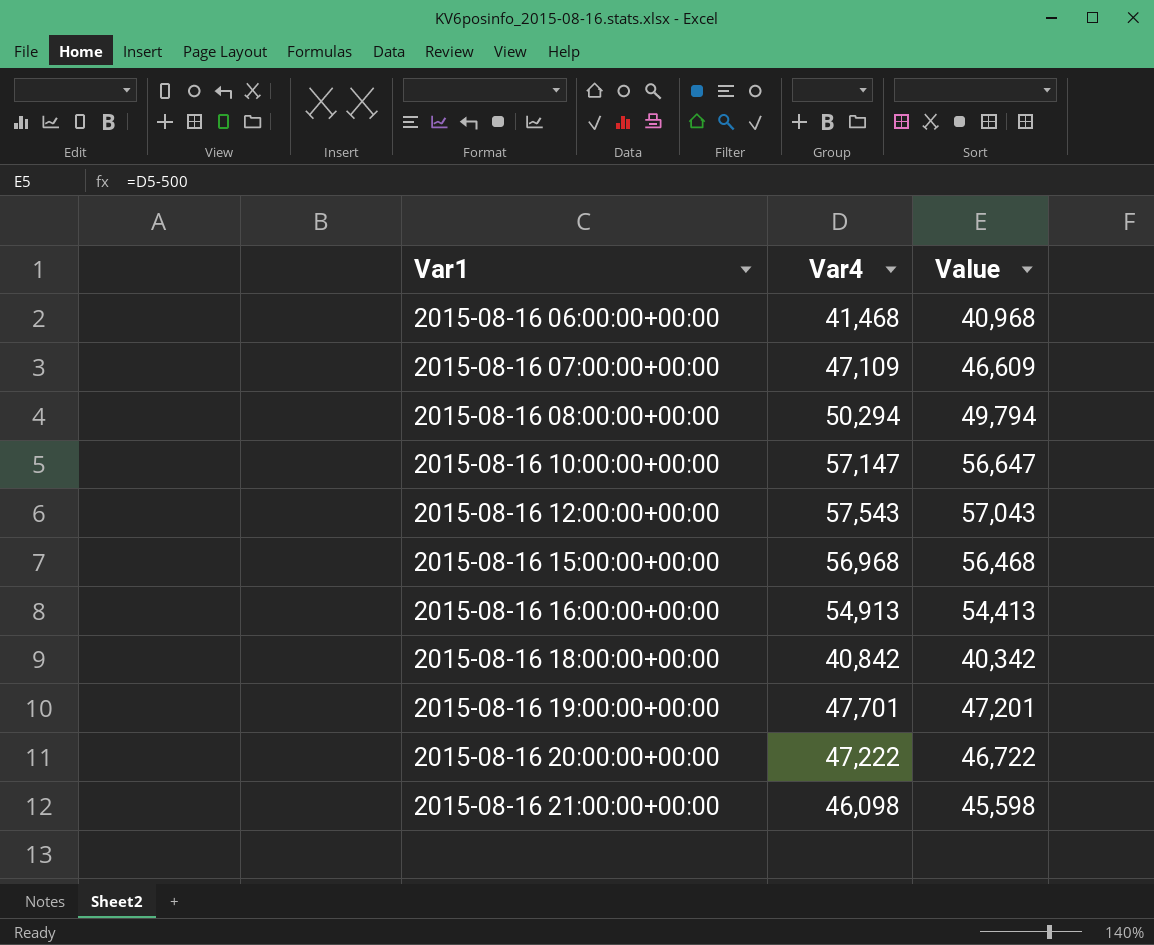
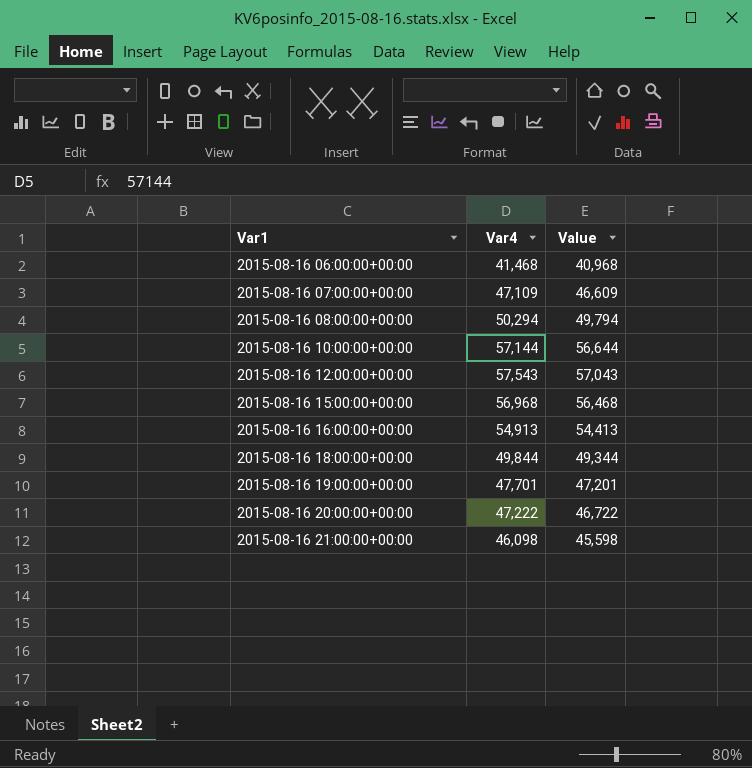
2015-08-16 10:00:00+00:00 | Var4: 57,147 -> 57,144
2015-08-16 10:00:00+00:00 | Value: 56,647 -> 56,644
2015-08-16 18:00:00+00:00 | Var4: 40,842 -> 49,844
2015-08-16 18:00:00+00:00 | Value: 40,342 -> 49,344

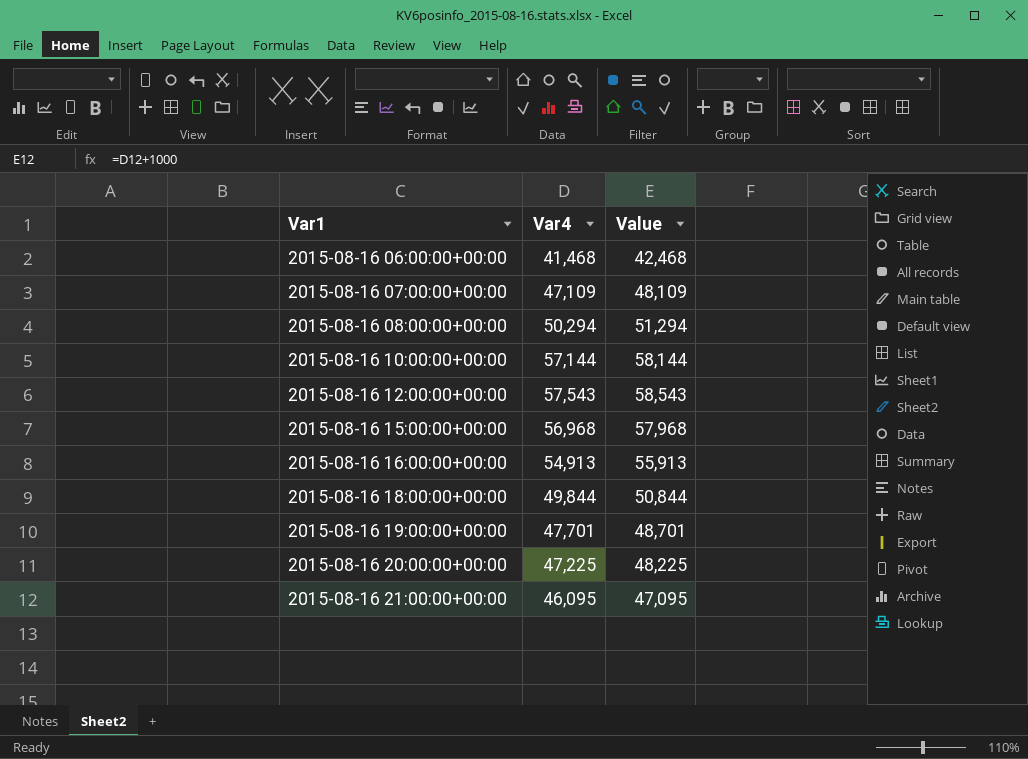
column Value | formula: [Var4] - 500 -> [Var4] + 1000
2015-08-16 20:00:00+00:00 | Var4: 47,222 -> 47,225
2015-08-16 21:00:00+00:00 | Var4: 46,098 -> 46,095

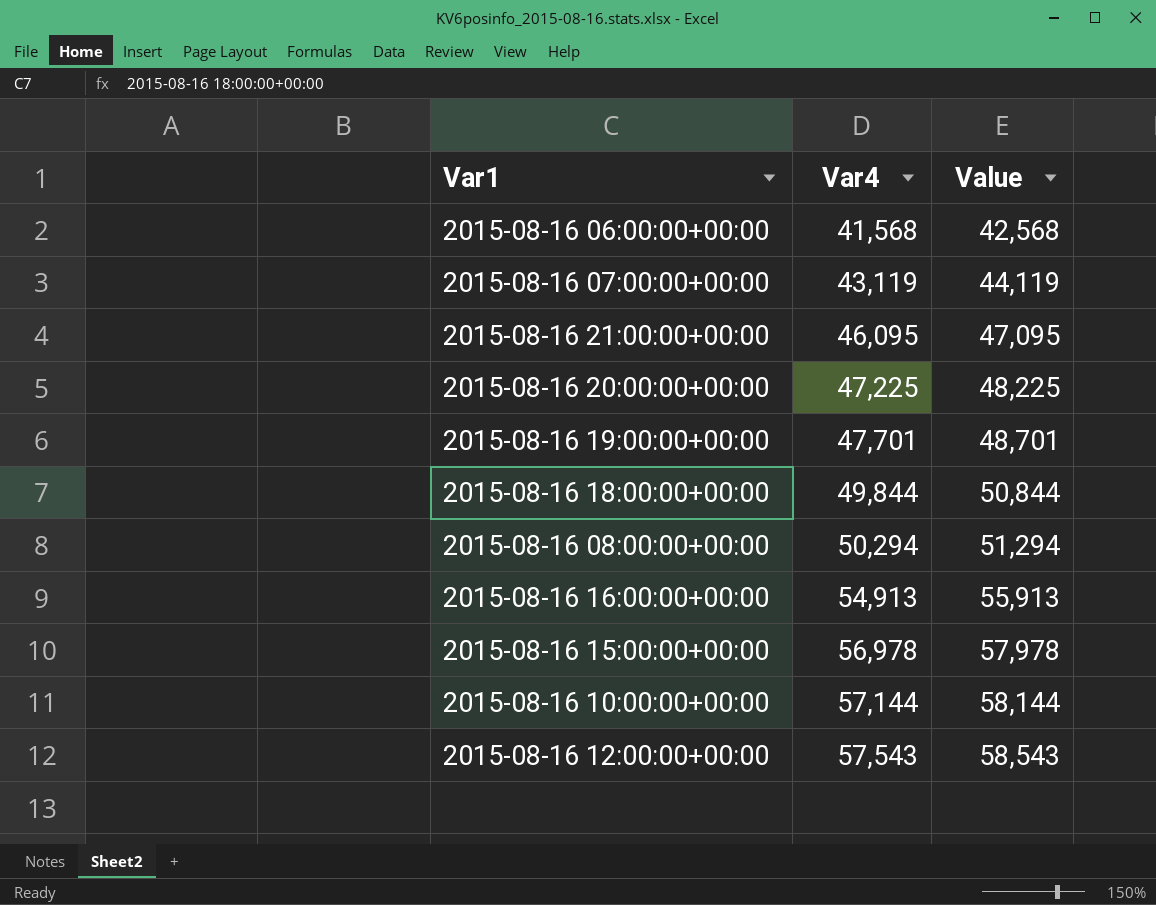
row order: Var1 ascending -> Var4 ascending
2015-08-16 06:00:00+00:00 | Var4: 41,468 -> 41,568
2015-08-16 06:00:00+00:00 | Value: 42,468 -> 42,568
2015-08-16 07:00:00+00:00 | Var4: 47,109 -> 43,119
2015-08-16 07:00:00+00:00 | Value: 48,109 -> 44,119
2015-08-16 15:00:00+00:00 | Var4: 56,968 -> 56,978
2015-08-16 15:00:00+00:00 | Value: 57,968 -> 57,978

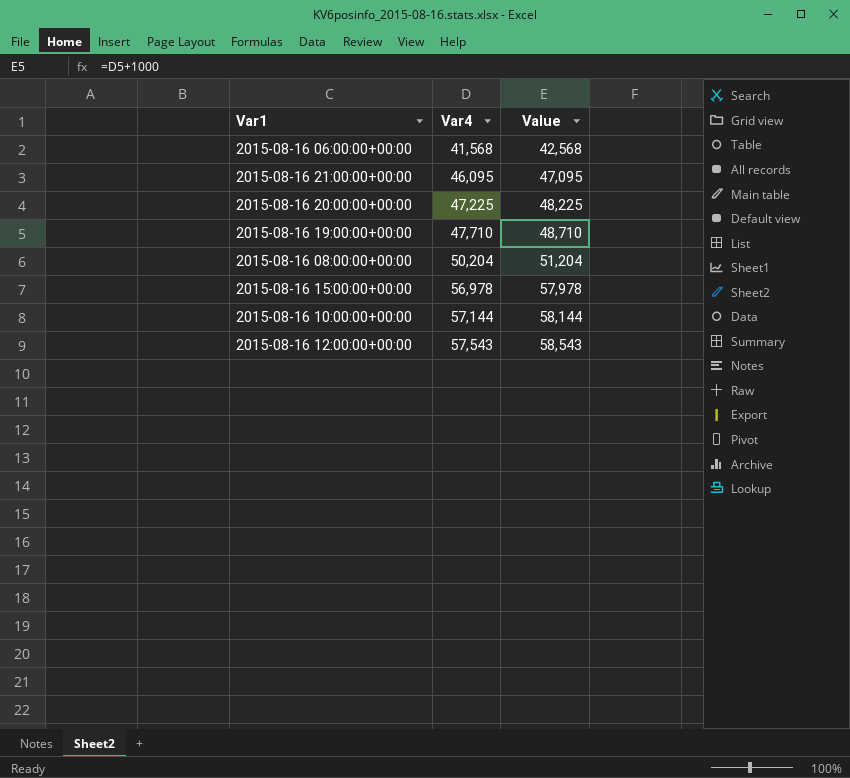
row 2015-08-16 07:00:00+00:00: 43,119 | 44,119 -> none
row 2015-08-16 18:00:00+00:00: 49,844 | 50,844 -> none
row 2015-08-16 16:00:00+00:00: 54,913 | 55,913 -> none
2015-08-16 19:00:00+00:00 | Var4: 47,701 -> 47,710
2015-08-16 19:00:00+00:00 | Value: 48,701 -> 48,710
2015-08-16 08:00:00+00:00 | Var4: 50,294 -> 50,204
2015-08-16 08:00:00+00:00 | Value: 51,294 -> 51,204

